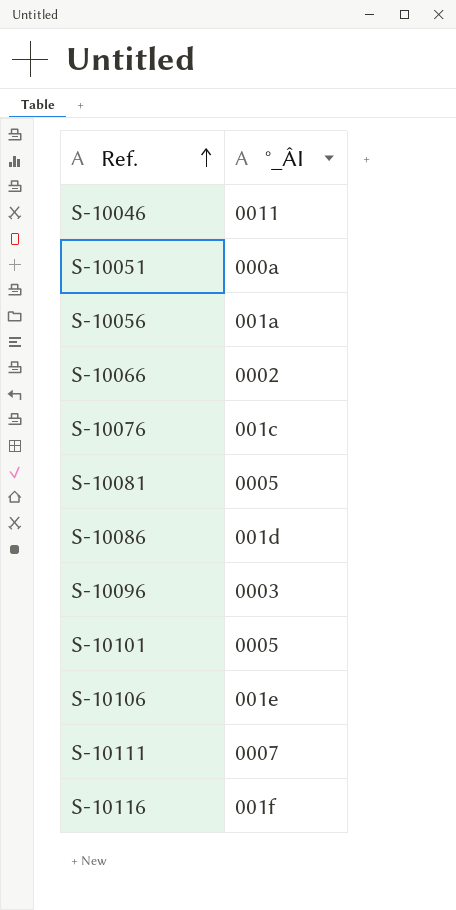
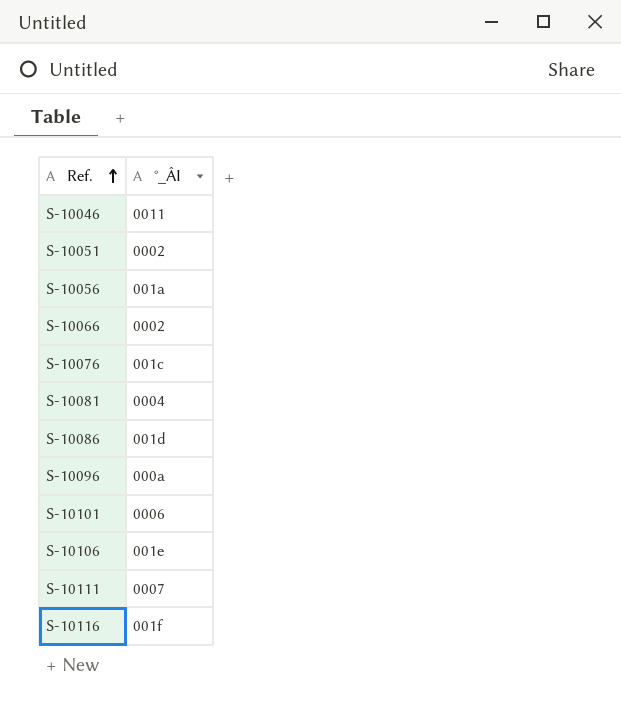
S-10051 | °_ÂI: 000a -> 0002
S-10081 | °_ÂI: 0005 -> 0004
S-10096 | °_ÂI: 0003 -> 000a
S-10101 | °_ÂI: 0005 -> 0006

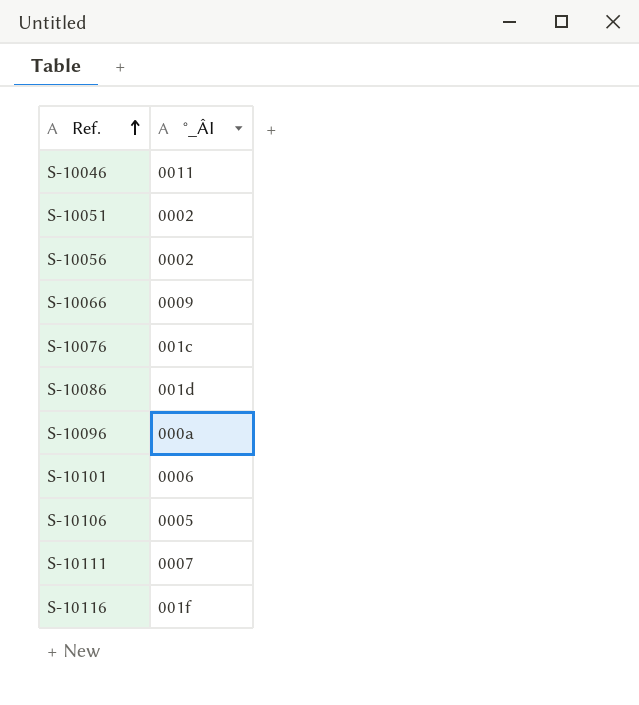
row S-10081: 0004 -> none
S-10056 | °_ÂI: 001a -> 0002
S-10066 | °_ÂI: 0002 -> 0009
S-10106 | °_ÂI: 001e -> 0005

